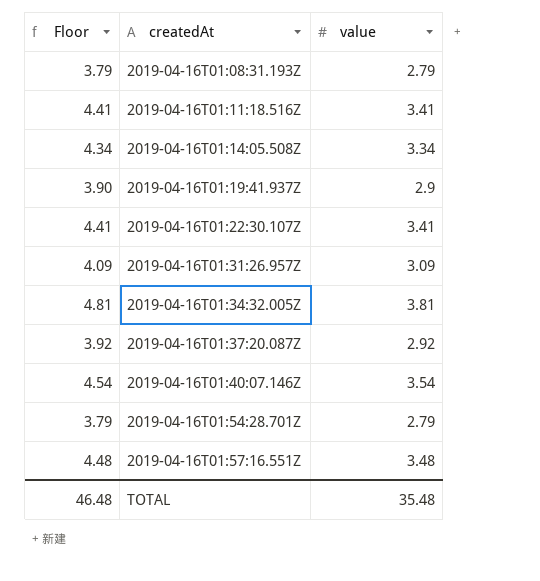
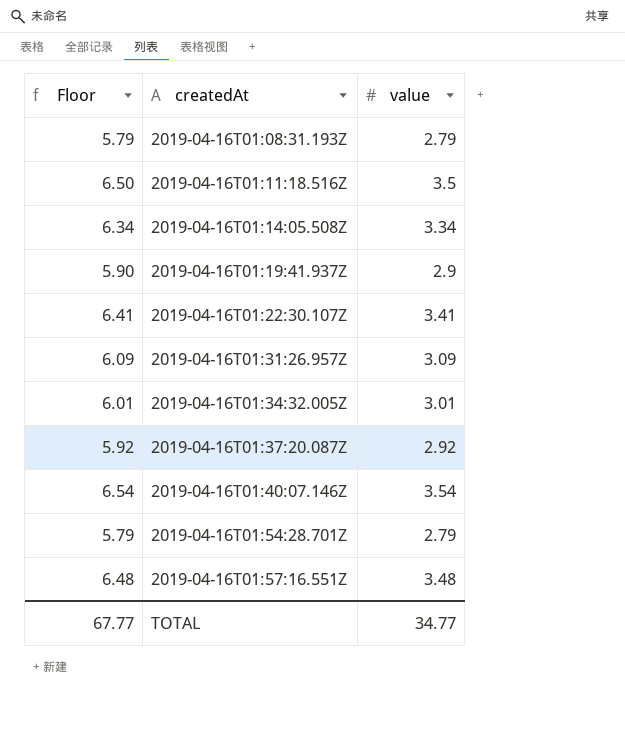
column Floor | formula: [value] + 1 -> [value] + 3
2019-04-16T01:11:18.516Z | value: 3.41 -> 3.5
2019-04-16T01:34:32.005Z | value: 3.81 -> 3.01
TOTAL | Floor: 46.48 -> 67.77
TOTAL | value: 35.48 -> 34.77

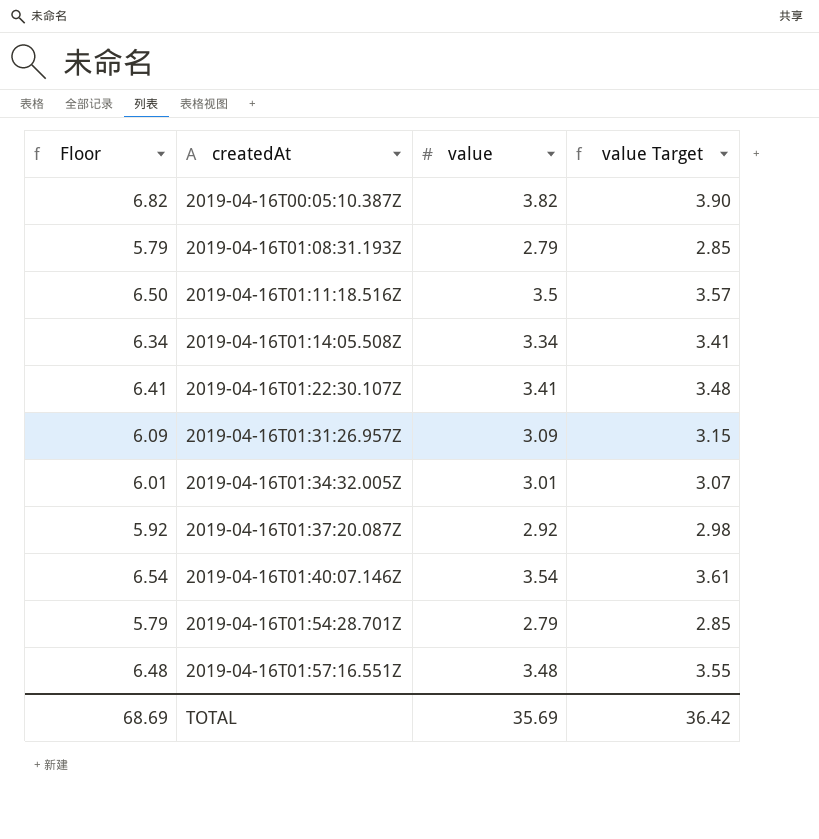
column value Target | formula: none -> [value] * 1.02
row 2019-04-16T01:19:41.937Z: 5.90 | 2.9 -> none
row 2019-04-16T00:05:10.387Z: none -> 6.82 | 3.82 | 3.90
TOTAL | Floor: 67.77 -> 68.69
TOTAL | value: 34.77 -> 35.69

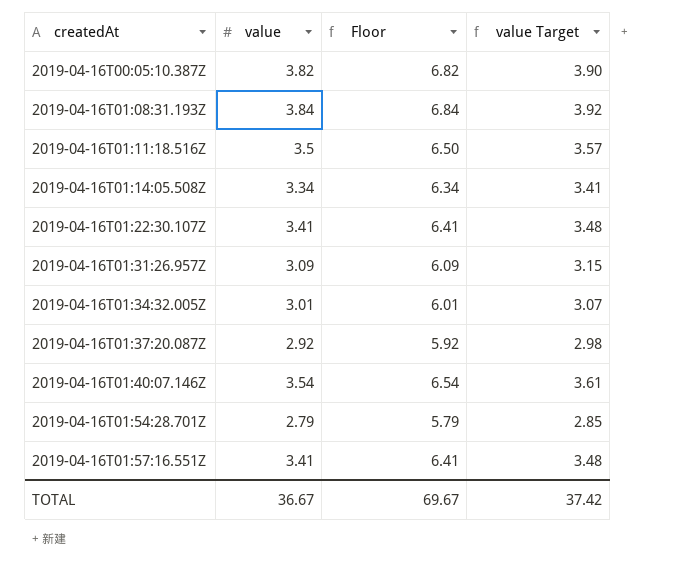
column Floor | position: 1 -> 3
2019-04-16T01:08:31.193Z | value: 2.79 -> 3.84
2019-04-16T01:08:31.193Z | Floor: 5.79 -> 6.84
2019-04-16T01:08:31.193Z | value Target: 2.85 -> 3.92
2019-04-16T01:57:16.551Z | value: 3.48 -> 3.41
2019-04-16T01:57:16.551Z | Floor: 6.48 -> 6.41
2019-04-16T01:57:16.551Z | value Target: 3.55 -> 3.48
TOTAL | value: 35.69 -> 36.67
TOTAL | Floor: 68.69 -> 69.67
TOTAL | value Target: 36.42 -> 37.42

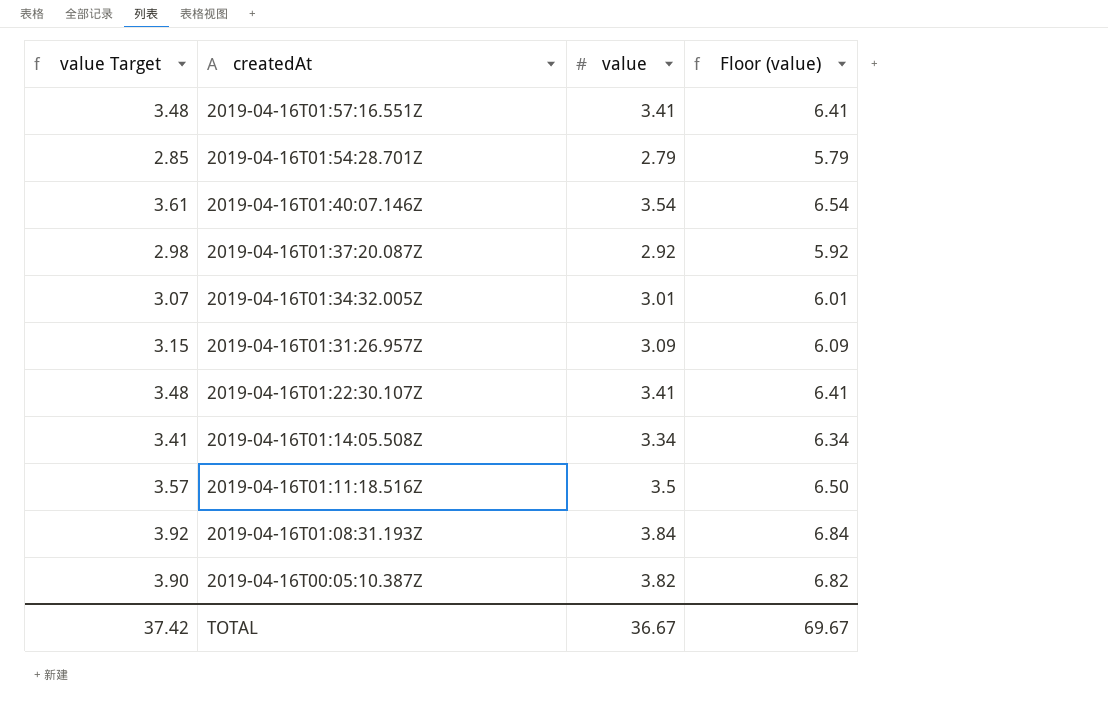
row order: createdAt ascending -> createdAt descending
column value Target | position: 4 -> 1
column name: Floor -> Floor (value)

